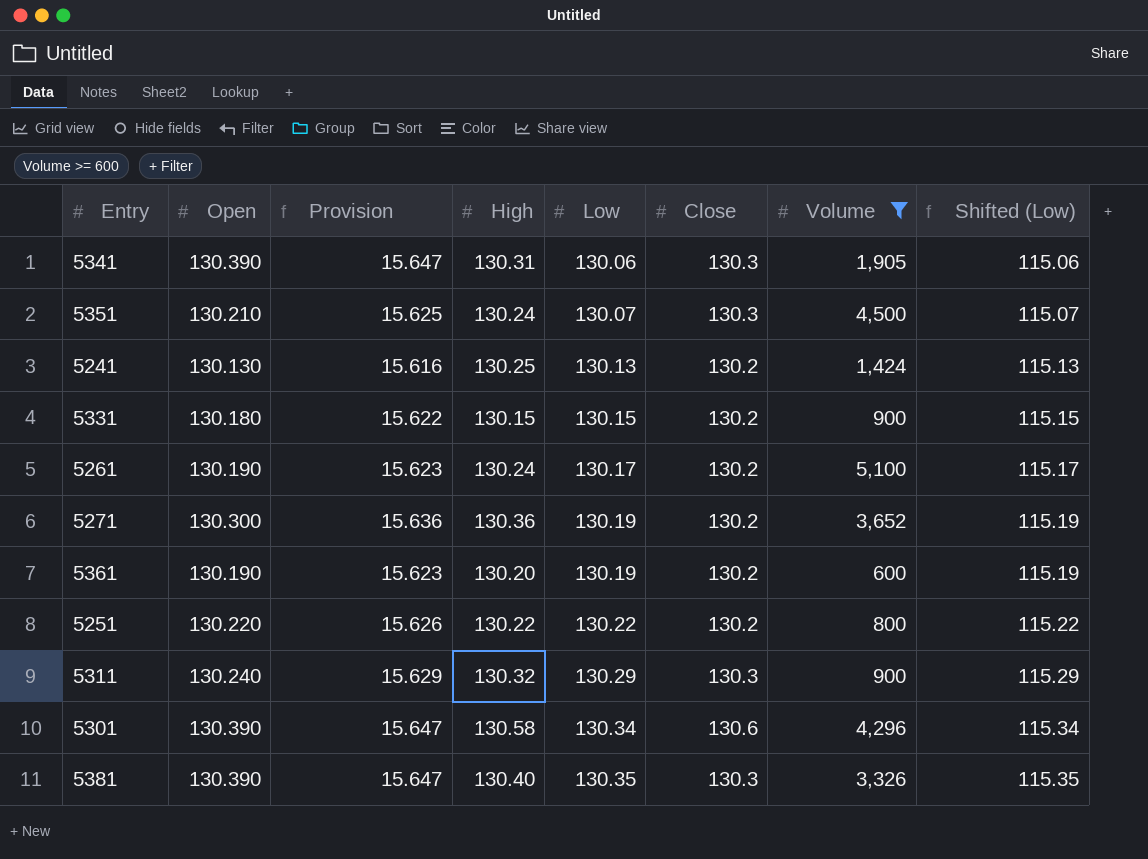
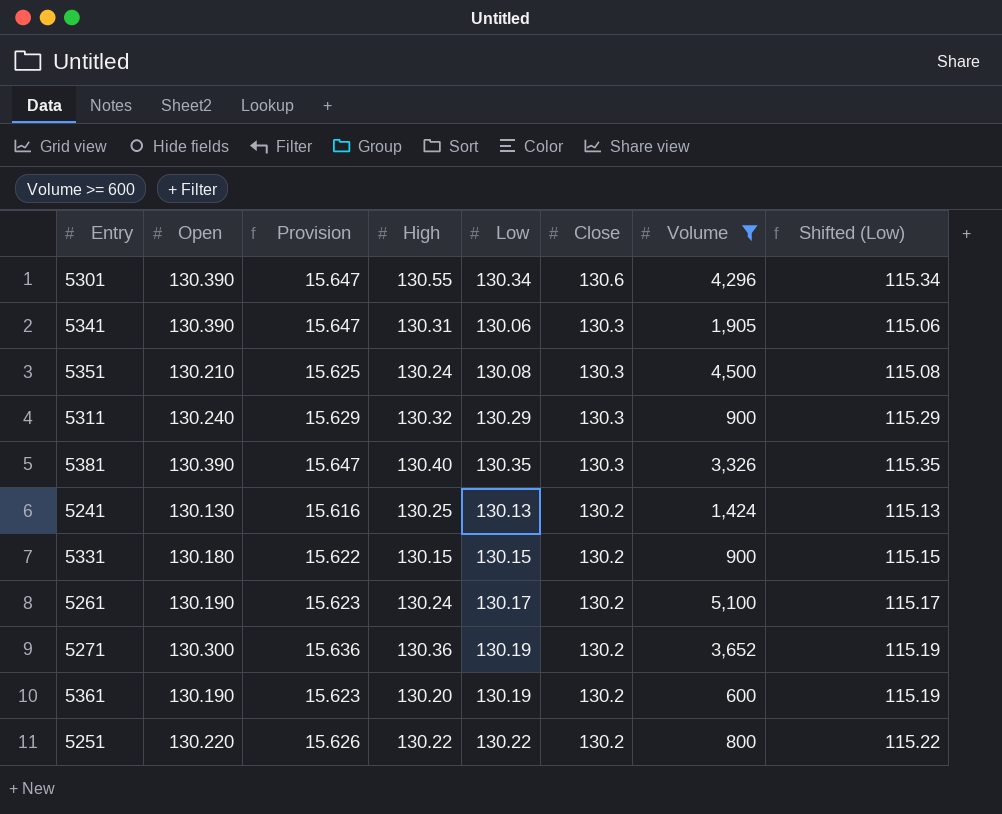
row order: Low ascending -> Close descending
5301 | High: 130.58 -> 130.55
5351 | Low: 130.07 -> 130.08
5351 | Shifted (Low): 115.07 -> 115.08

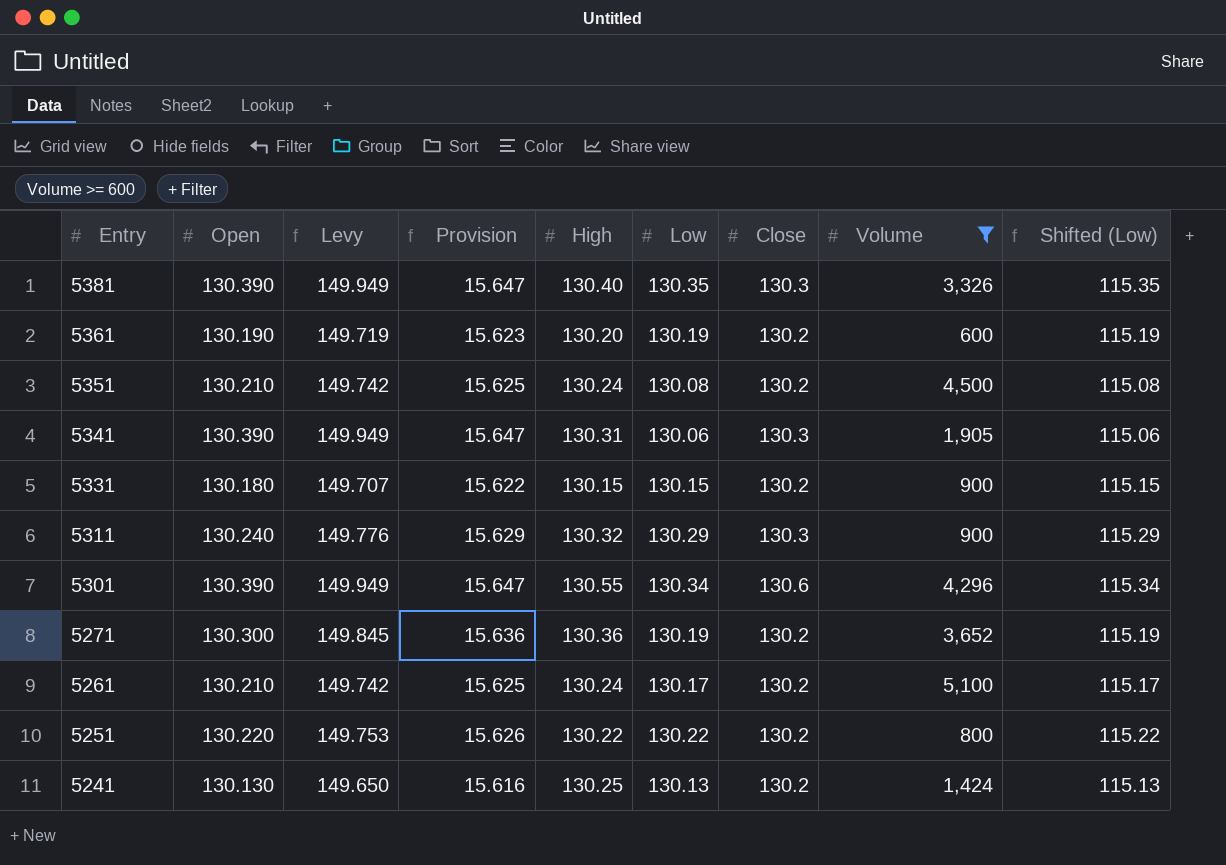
row order: Close descending -> Entry descending
column Levy | formula: none -> [Open] * 1.15
5351 | Close: 130.3 -> 130.2
5261 | Open: 130.190 -> 130.210
5261 | Provision: 15.623 -> 15.625

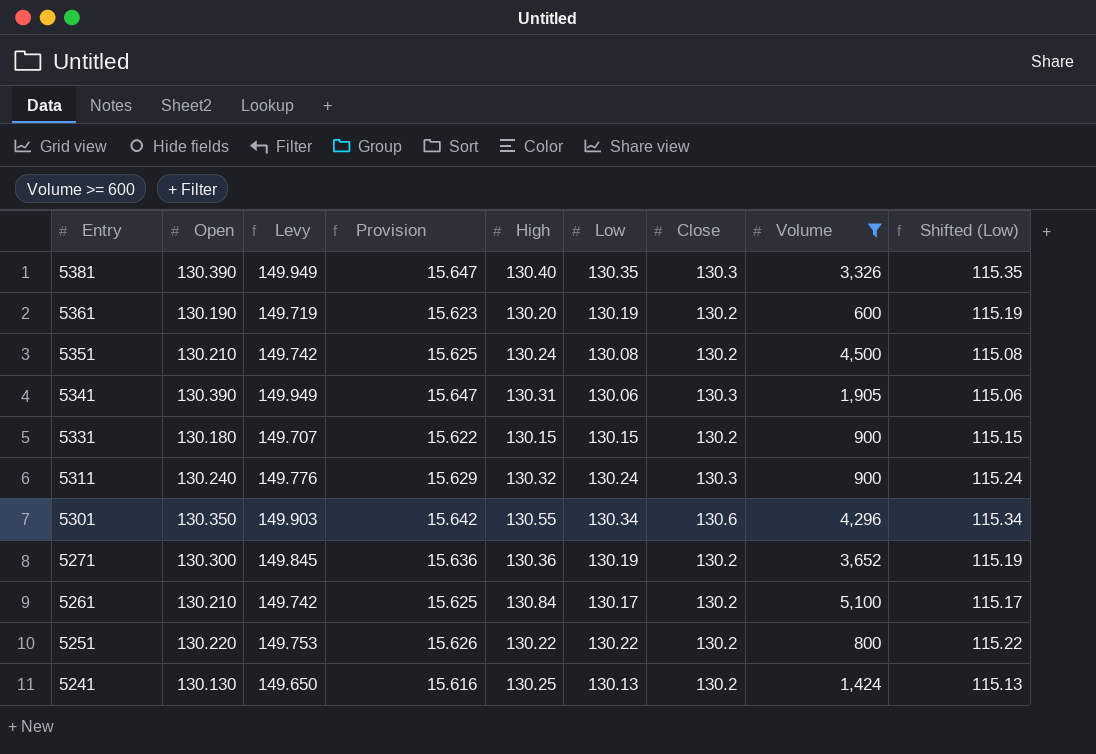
5311 | Low: 130.29 -> 130.24
5311 | Shifted (Low): 115.29 -> 115.24
5301 | Open: 130.390 -> 130.350
5301 | Levy: 149.949 -> 149.903
5301 | Provision: 15.647 -> 15.642
5261 | High: 130.24 -> 130.84

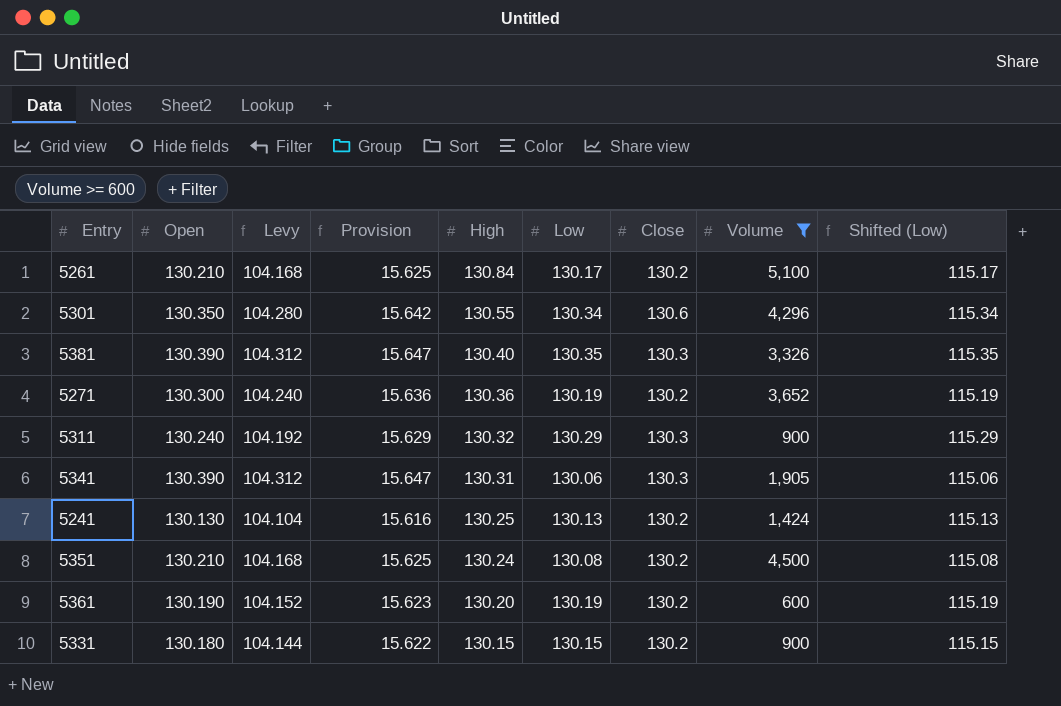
row order: Entry descending -> High descending
column Levy | formula: [Open] * 1.15 -> [Open] * 0.8
row 5251: 130.220 | 149.753 | 15.626 | 130.22 | 130.22 | 130.2 | 800 | 115.22 -> none
5311 | Low: 130.24 -> 130.29
5311 | Shifted (Low): 115.24 -> 115.29

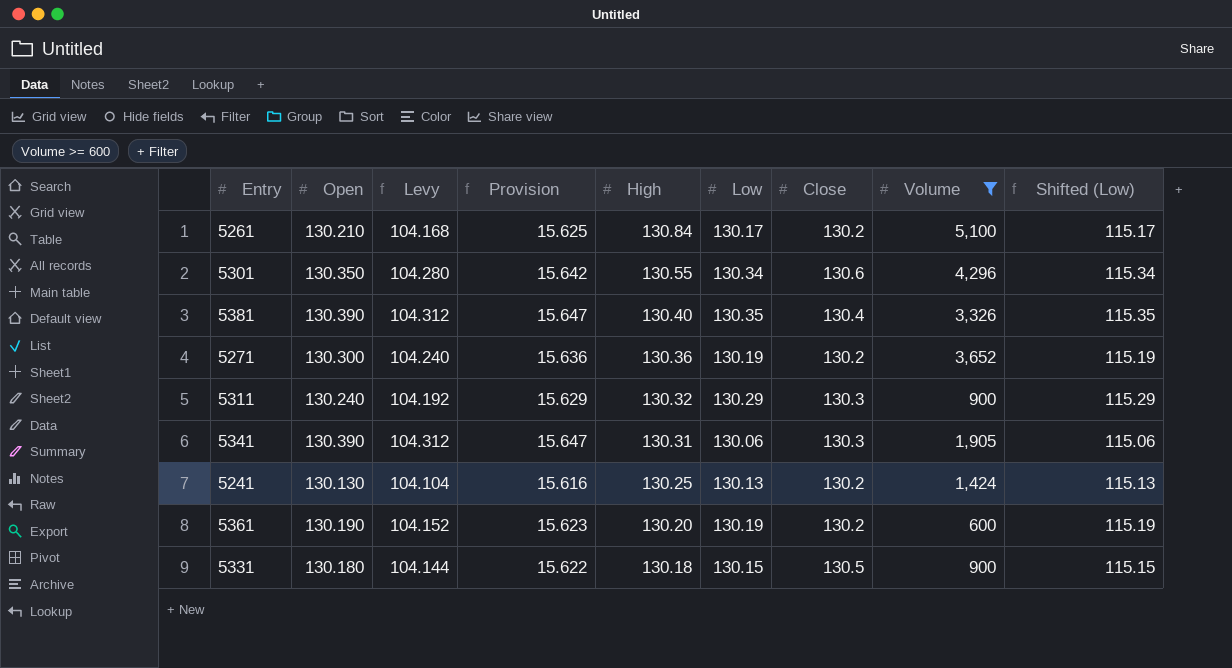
row 5351: 130.210 | 104.168 | 15.625 | 130.24 | 130.08 | 130.2 | 4,500 | 115.08 -> none
5381 | Close: 130.3 -> 130.4
5331 | High: 130.15 -> 130.18
5331 | Close: 130.2 -> 130.5

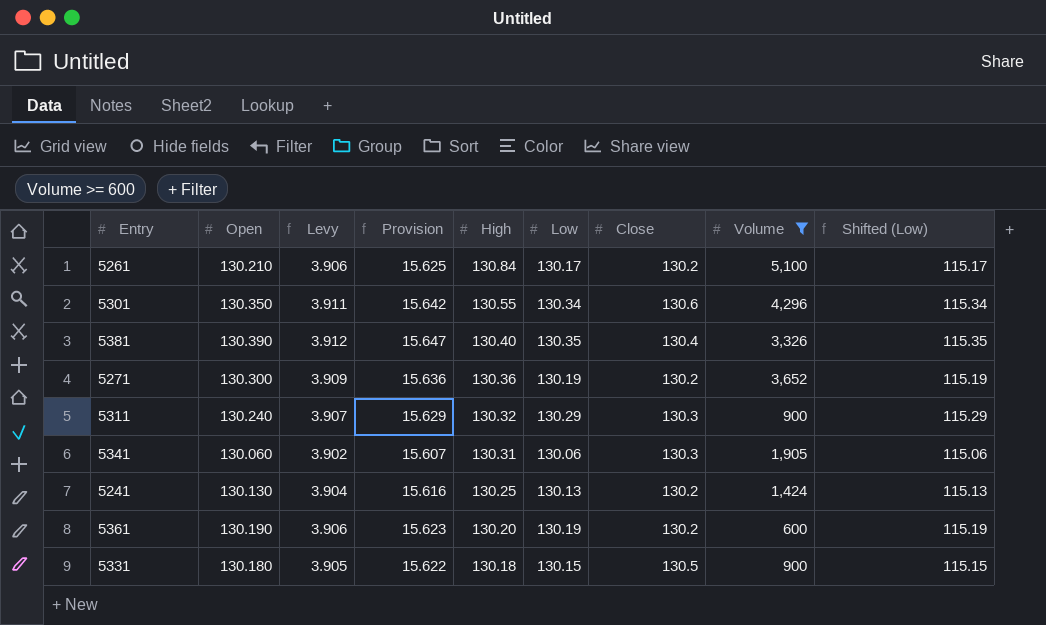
column Levy | formula: [Open] * 0.8 -> [Open] * 0.03
5341 | Open: 130.390 -> 130.060
5341 | Provision: 15.647 -> 15.607

